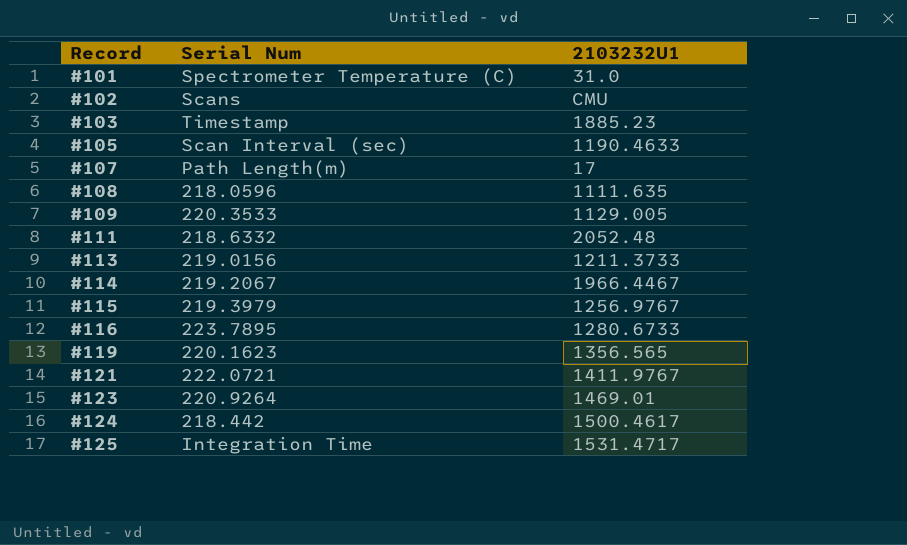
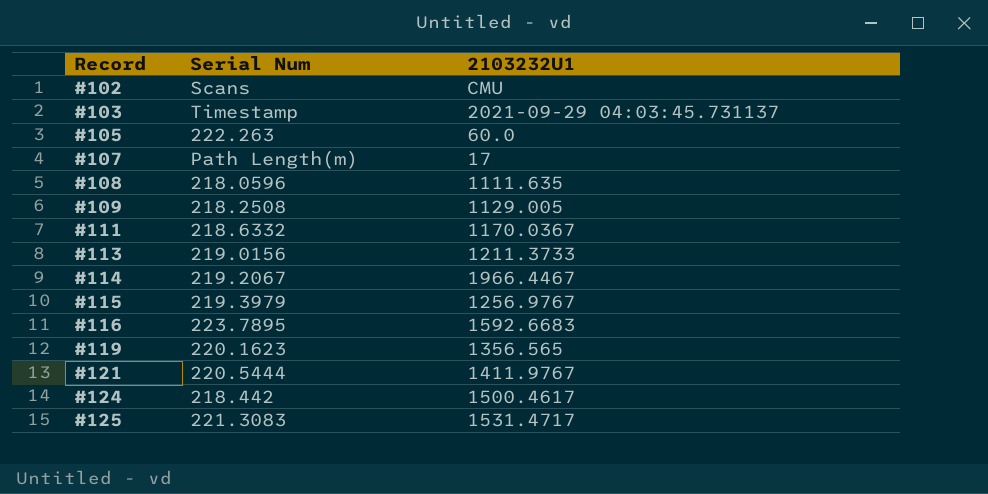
row #101: Spectrometer Temperature (C) | 31.0 -> none
row #123: 220.9264 | 1469.01 -> none
#103 | 2103232U1: 1885.23 -> 2021-09-29 04:03:45.731137
#105 | Serial Num: Scan Interval (sec) -> 222.263
#105 | 2103232U1: 1190.4633 -> 60.0
#109 | Serial Num: 220.3533 -> 218.2508
#111 | 2103232U1: 2052.48 -> 1170.0367
#116 | 2103232U1: 1280.6733 -> 1592.6683
#121 | Serial Num: 222.0721 -> 220.5444
#125 | Serial Num: Integration Time -> 221.3083

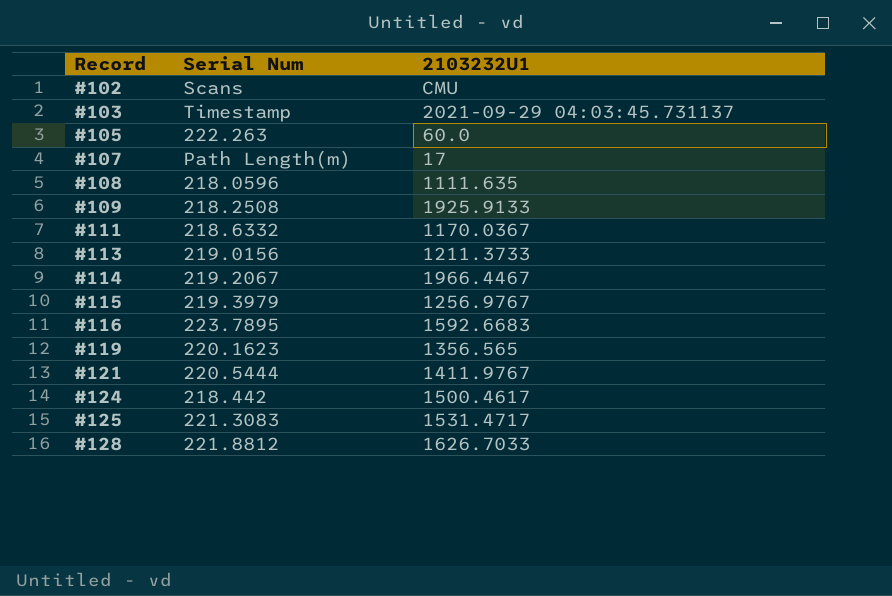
#109 | 2103232U1: 1129.005 -> 1925.9133
row #128: none -> 221.8812 | 1626.7033

